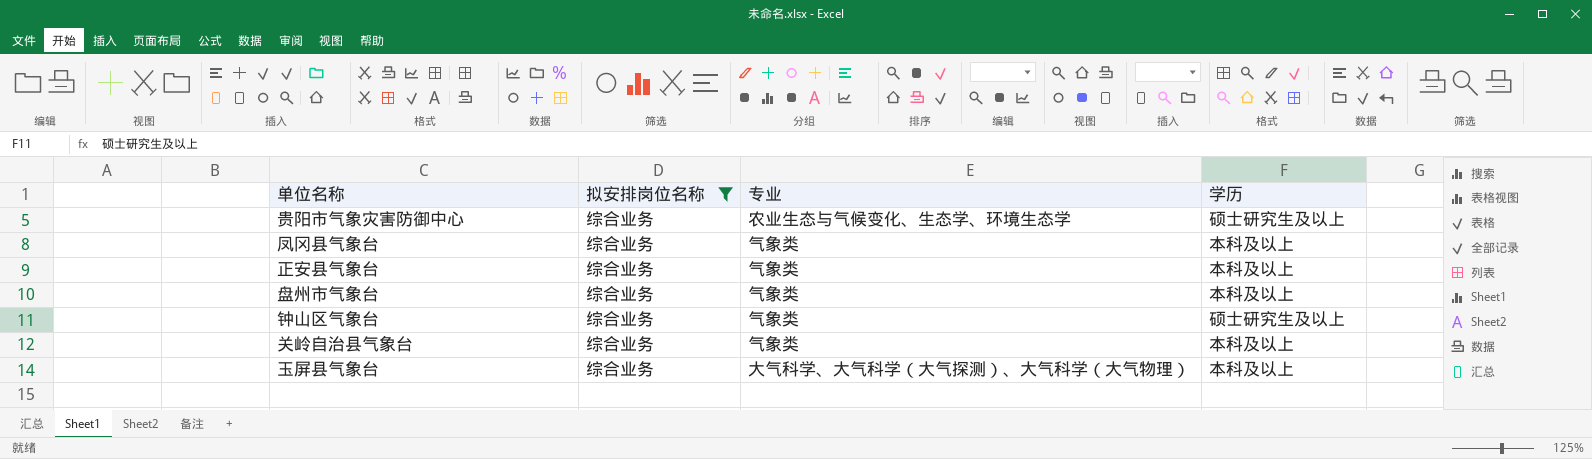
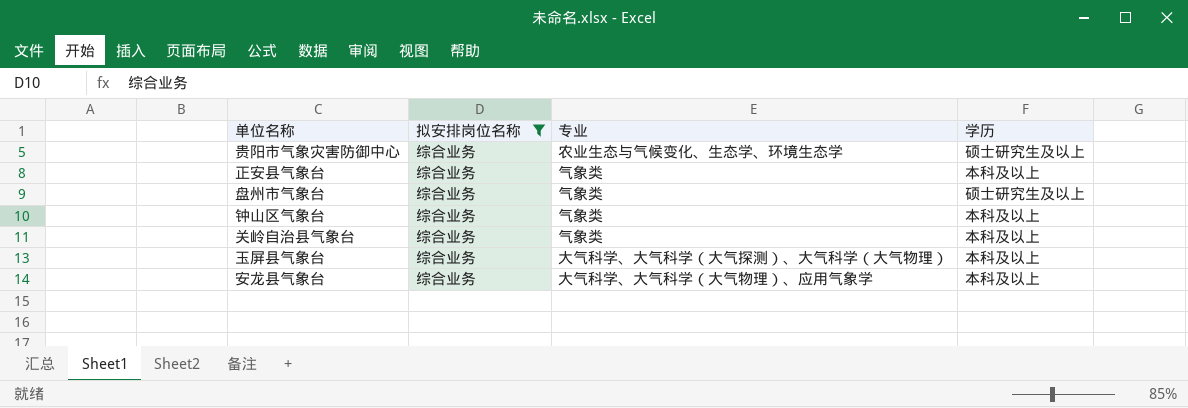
row 凤冈县气象台: 综合业务 | 气象类 | 本科及以上 -> none
盘州市气象台 | 学历: 本科及以上 -> 硕士研究生及以上
钟山区气象台 | 学历: 硕士研究生及以上 -> 本科及以上
row 安龙县气象台: none -> 综合业务 | 大气科学、大气科学（大气物理）、应用气象学 | 本科及以上

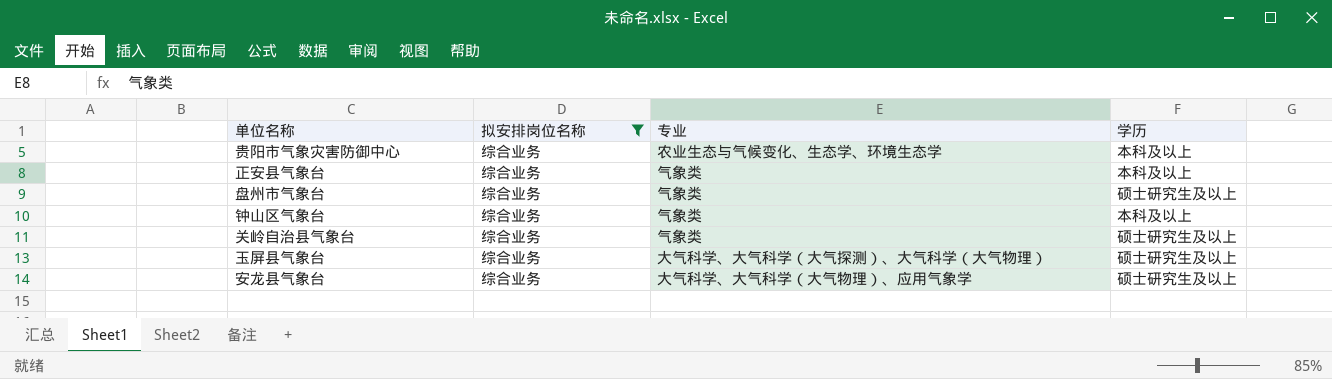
贵阳市气象灾害防御中心 | 学历: 硕士研究生及以上 -> 本科及以上
关岭自治县气象台 | 学历: 本科及以上 -> 硕士研究生及以上
玉屏县气象台 | 学历: 本科及以上 -> 硕士研究生及以上
安龙县气象台 | 学历: 本科及以上 -> 硕士研究生及以上

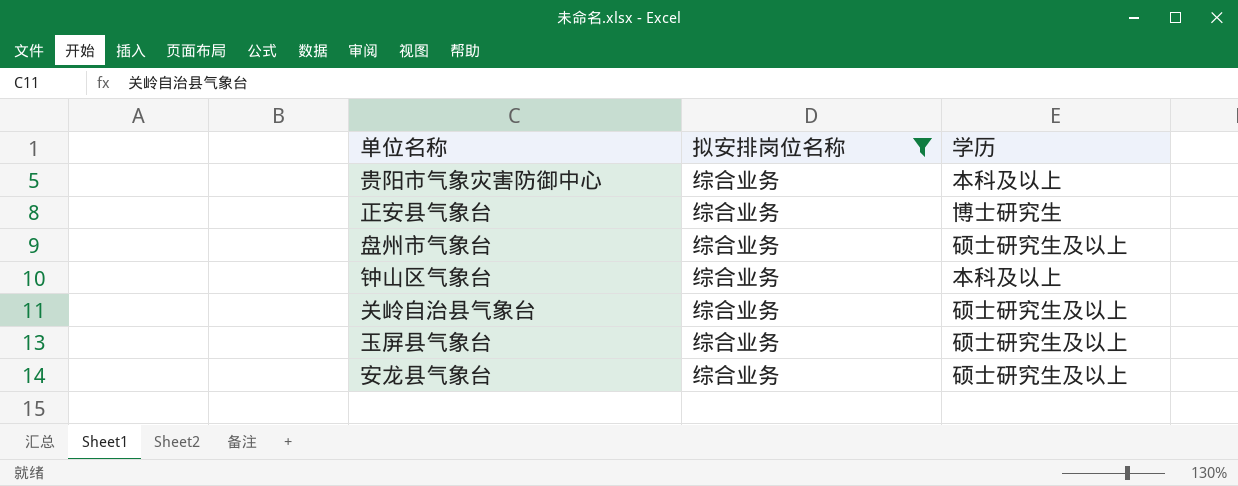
column 专业 | position: 3 -> none
正安县气象台 | 学历: 本科及以上 -> 博士研究生

